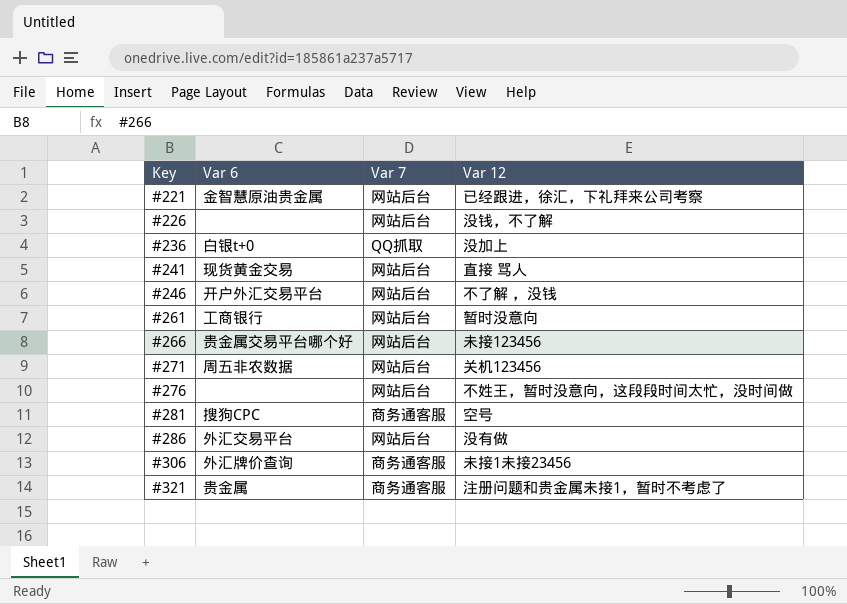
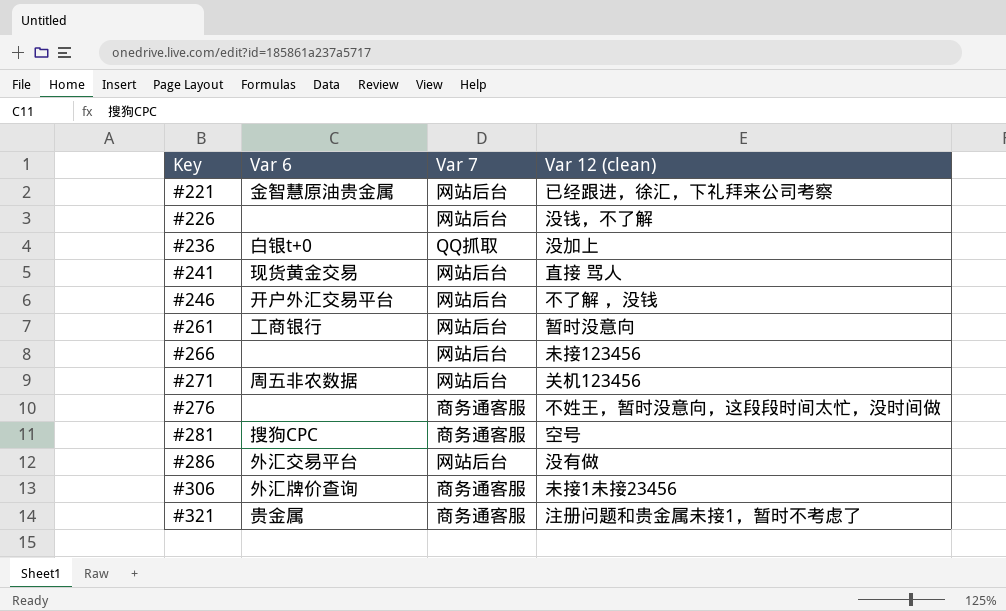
column name: Var 12 -> Var 12 (clean)
#266 | Var 6: 贵金属交易平台哪个好 -> none
#276 | Var 7: 网站后台 -> 商务通客服

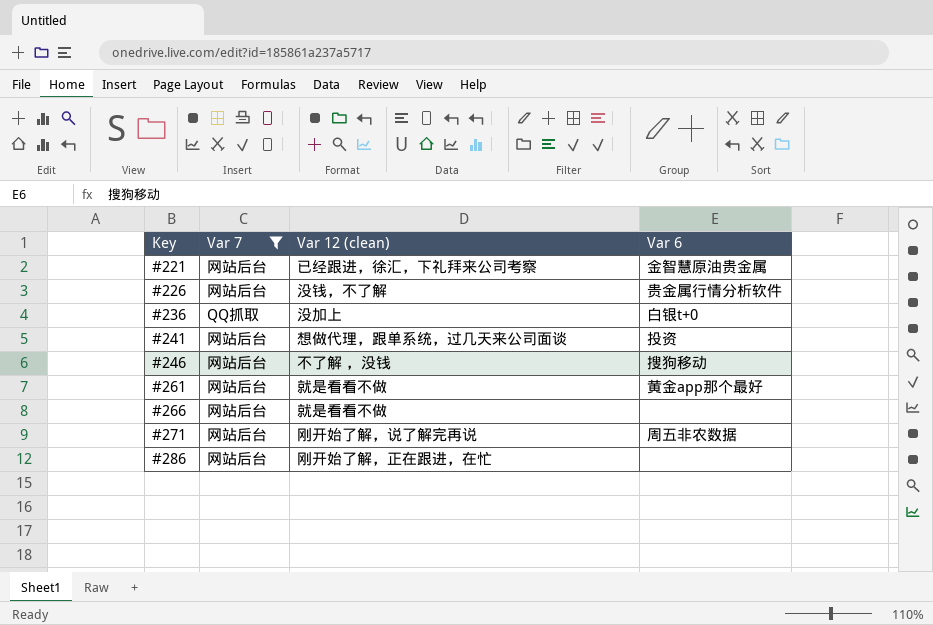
filter: none -> Var 7 != 商务通客服
column Var 6 | position: 2 -> 4
#226 | Var 6: none -> 贵金属行情分析软件
#241 | Var 12 (clean): 直接 骂人 -> 想做代理，跟单系统，过几天来公司面谈
#241 | Var 6: 现货黄金交易 -> 投资
#246 | Var 6: 开户外汇交易平台 -> 搜狗移动
#261 | Var 12 (clean): 暂时没意向 -> 就是看看不做
#261 | Var 6: 工商银行 -> 黄金app那个最好
#266 | Var 12 (clean): 未接123456 -> 就是看看不做
#271 | Var 12 (clean): 关机123456 -> 刚开始了解，说了解完再说
#286 | Var 12 (clean): 没有做 -> 刚开始了解，正在跟进，在忙
#286 | Var 6: 外汇交易平台 -> none

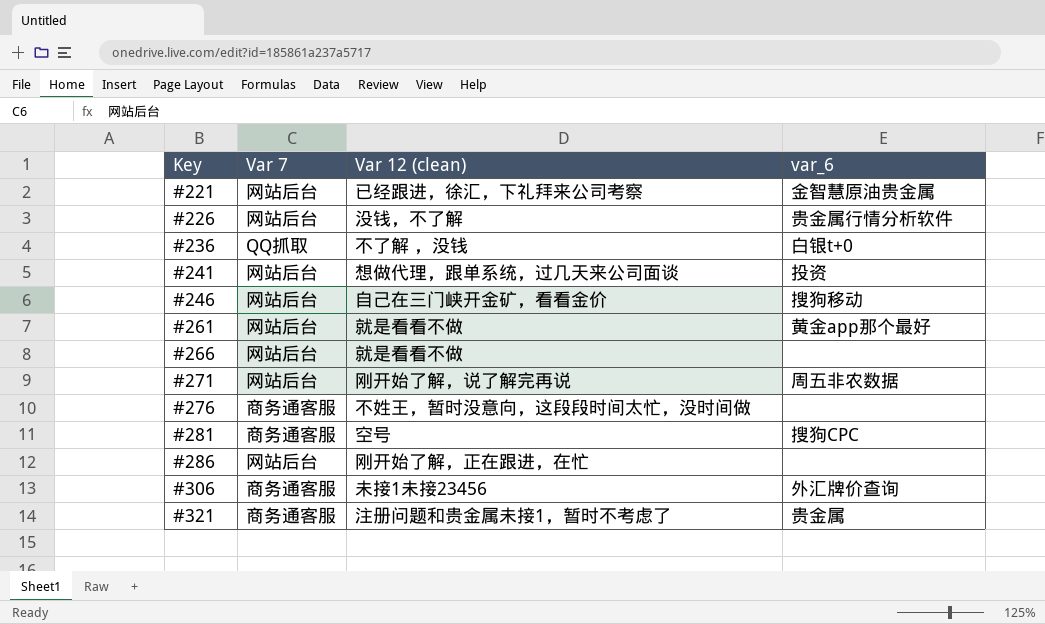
filter: Var 7 != 商务通客服 -> none
column name: Var 6 -> var_6
#236 | Var 12 (clean): 没加上 -> 不了解 ，没钱
#246 | Var 12 (clean): 不了解 ，没钱 -> 自己在三门峡开金矿，看看金价

